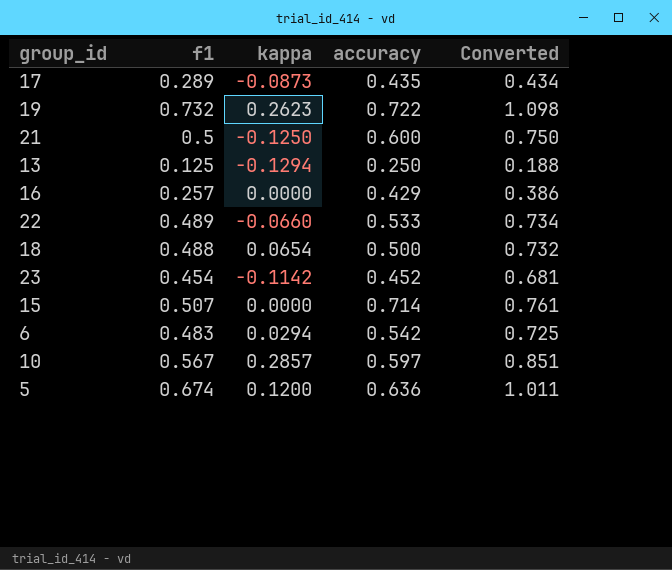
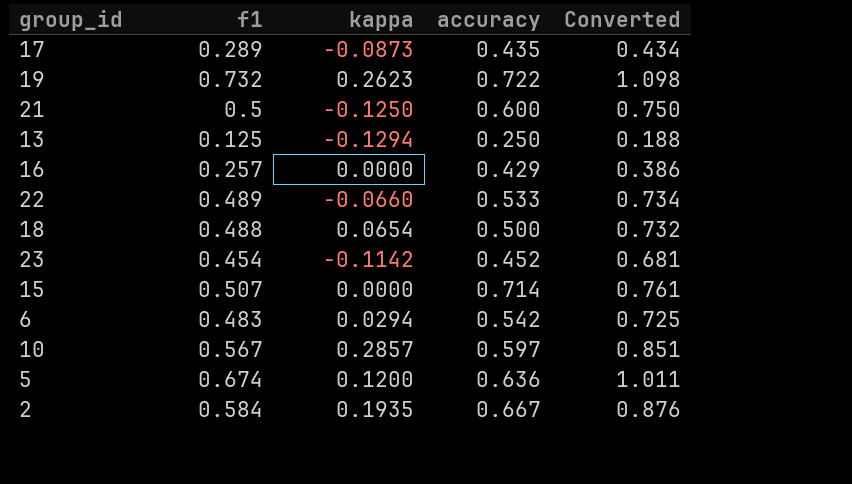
row 2: none -> 0.584 | 0.1935 | 0.667 | 0.876

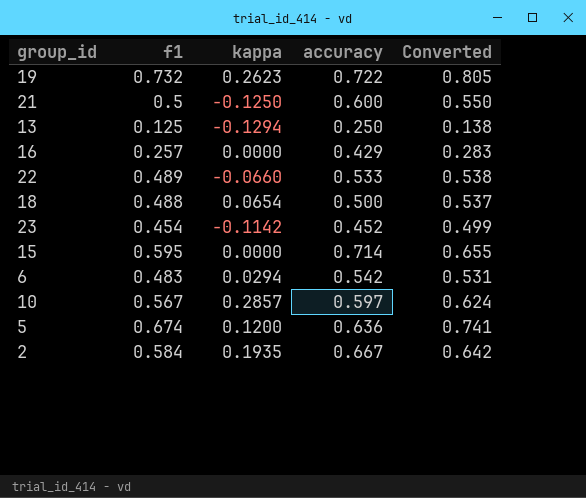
column Converted | formula: [f1] * 1.5 -> [f1] * 1.1
row 17: 0.289 | -0.0873 | 0.435 | 0.434 -> none
15 | f1: 0.507 -> 0.595

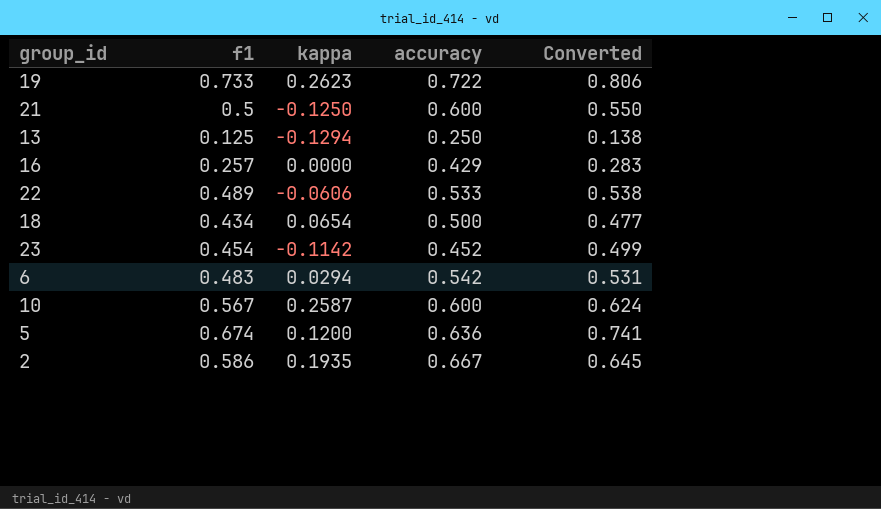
row 15: 0.595 | 0.0000 | 0.714 | 0.655 -> none
19 | f1: 0.732 -> 0.733
19 | Converted: 0.805 -> 0.806
22 | kappa: -0.0660 -> -0.0606
18 | f1: 0.488 -> 0.434
18 | Converted: 0.537 -> 0.477
10 | kappa: 0.2857 -> 0.2587
10 | accuracy: 0.597 -> 0.600
2 | f1: 0.584 -> 0.586
2 | Converted: 0.642 -> 0.645

